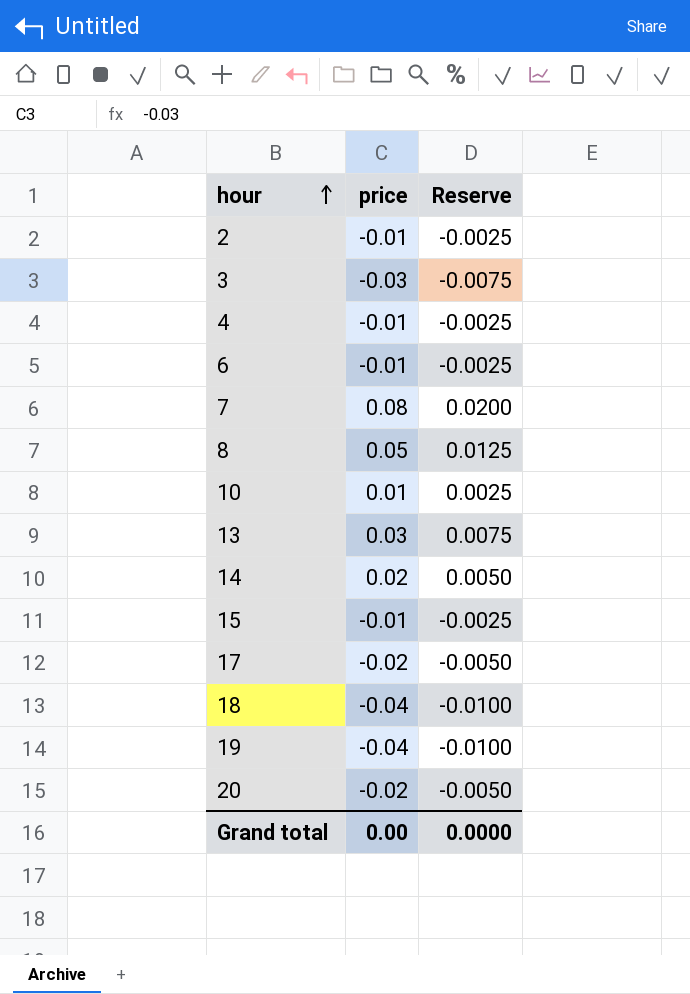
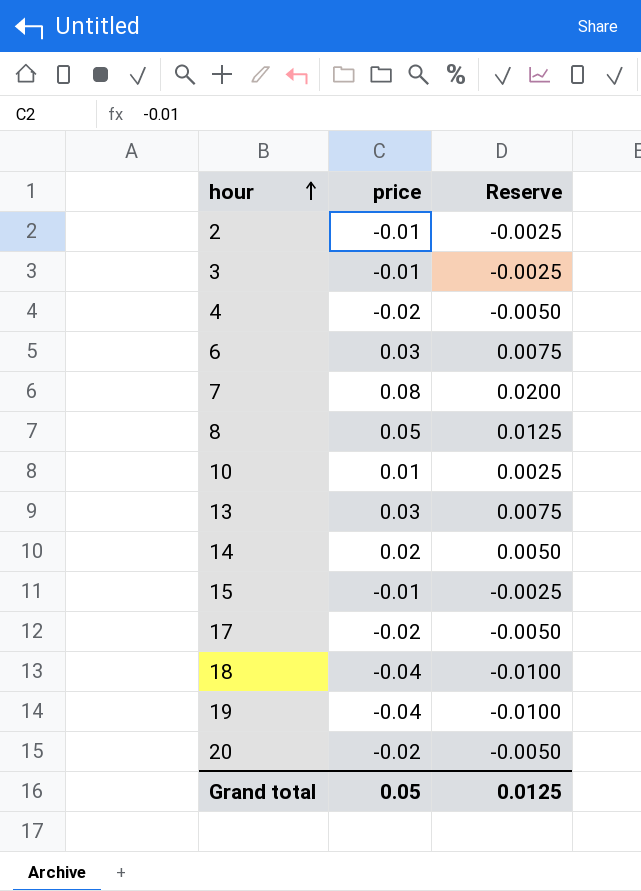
3 | price: -0.03 -> -0.01
3 | Reserve: -0.0075 -> -0.0025
4 | price: -0.01 -> -0.02
4 | Reserve: -0.0025 -> -0.0050
6 | price: -0.01 -> 0.03
6 | Reserve: -0.0025 -> 0.0075
Grand total | price: 0.00 -> 0.05
Grand total | Reserve: 0.0000 -> 0.0125

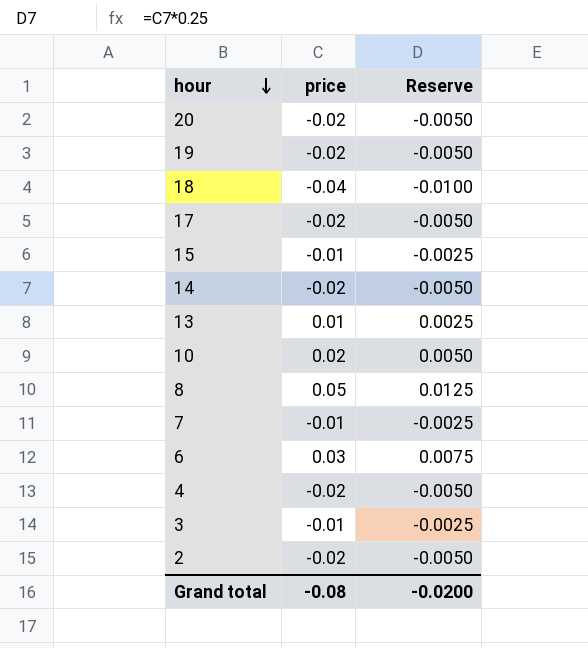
row order: hour ascending -> hour descending
19 | price: -0.04 -> -0.02
19 | Reserve: -0.0100 -> -0.0050
14 | price: 0.02 -> -0.02
14 | Reserve: 0.0050 -> -0.0050
13 | price: 0.03 -> 0.01
13 | Reserve: 0.0075 -> 0.0025
10 | price: 0.01 -> 0.02
10 | Reserve: 0.0025 -> 0.0050
7 | price: 0.08 -> -0.01
7 | Reserve: 0.0200 -> -0.0025
2 | price: -0.01 -> -0.02
2 | Reserve: -0.0025 -> -0.0050
Grand total | price: 0.05 -> -0.08
Grand total | Reserve: 0.0125 -> -0.0200

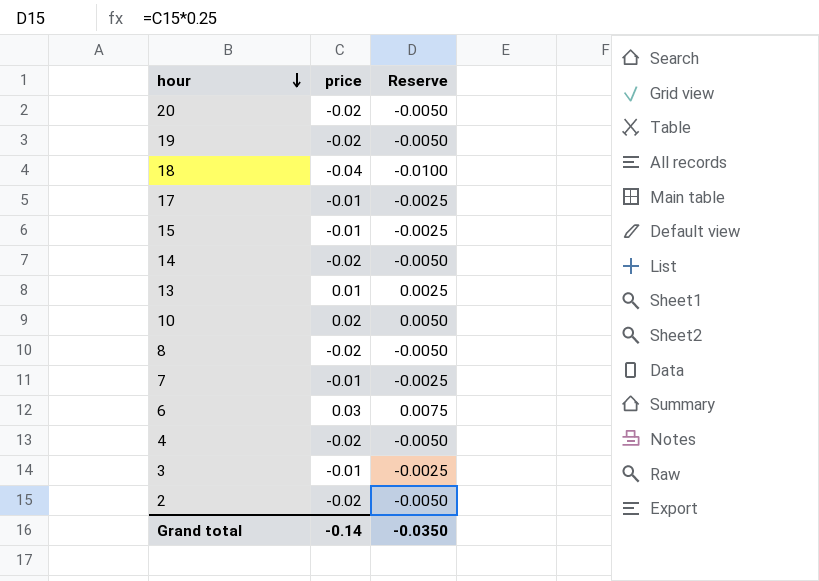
17 | price: -0.02 -> -0.01
17 | Reserve: -0.0050 -> -0.0025
8 | price: 0.05 -> -0.02
8 | Reserve: 0.0125 -> -0.0050
Grand total | price: -0.08 -> -0.14
Grand total | Reserve: -0.0200 -> -0.0350

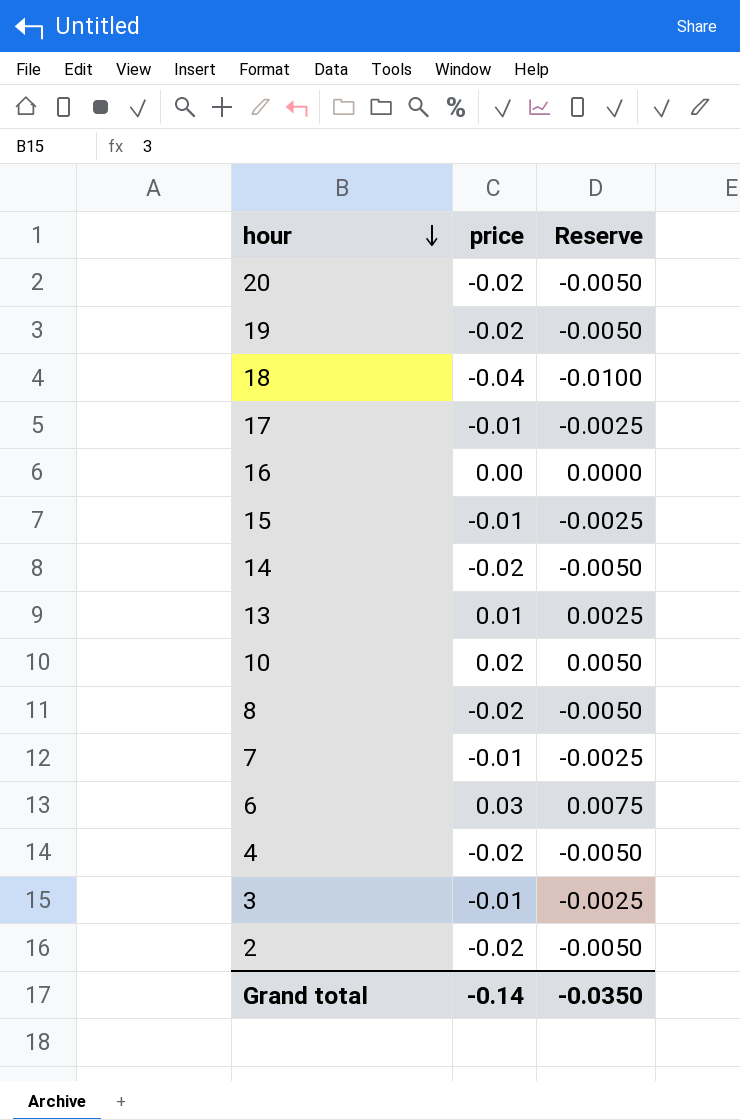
row 16: none -> 0.00 | 0.0000

